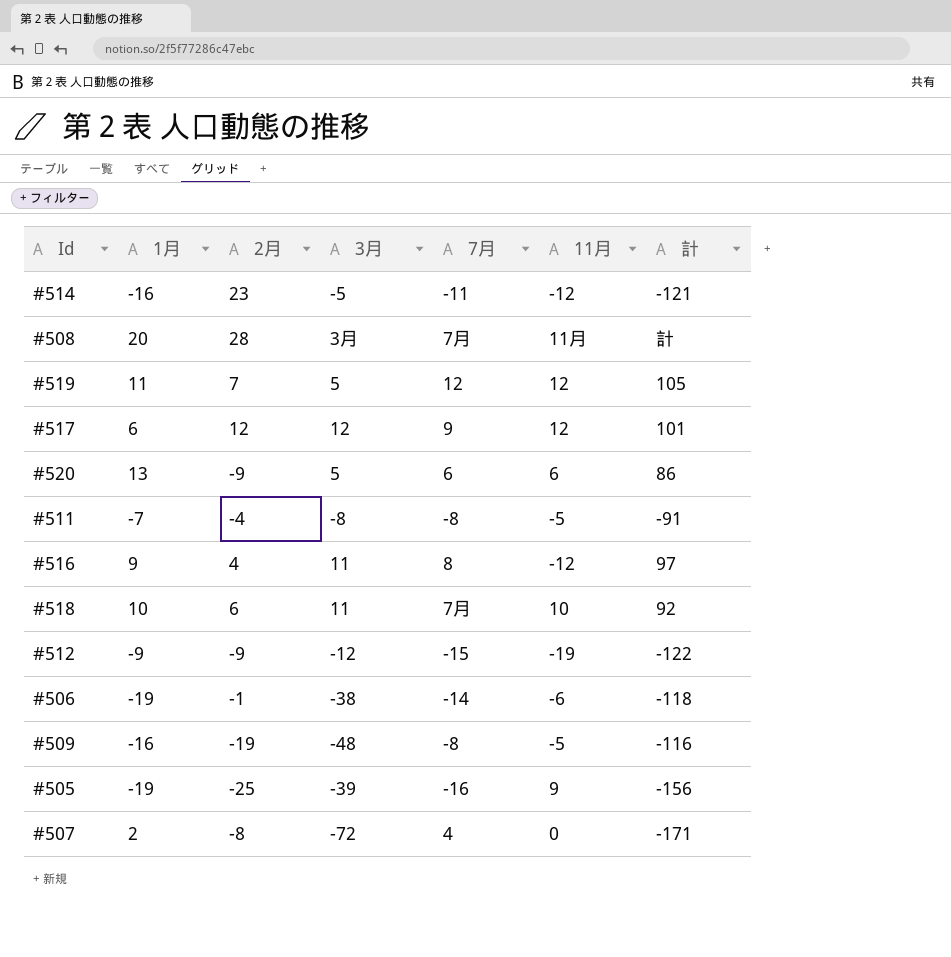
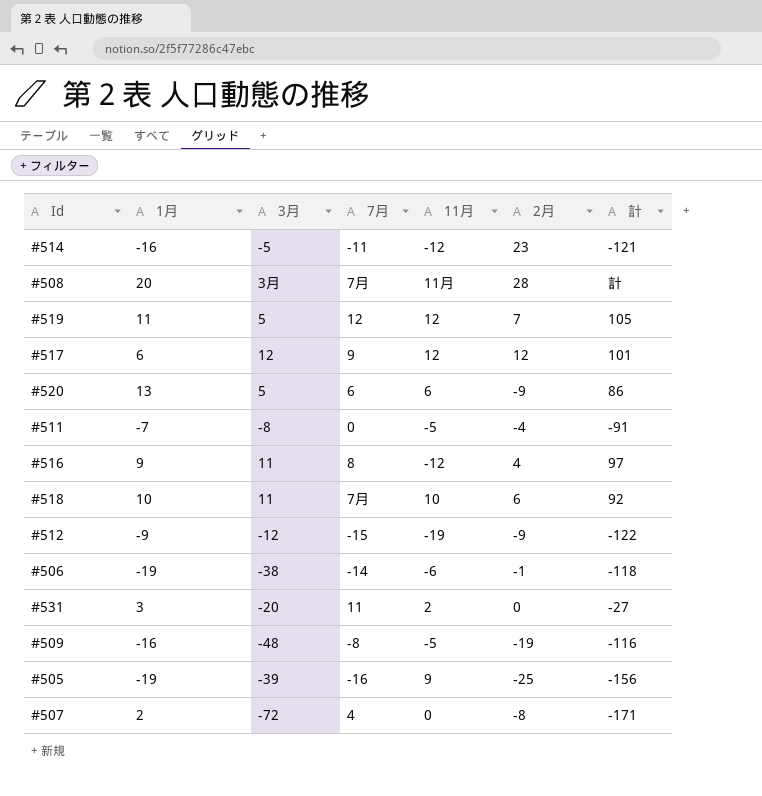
column 2月 | position: 3 -> 6
#511 | 7月: -8 -> 0
row #531: none -> 3 | -20 | 11 | 2 | 0 | -27

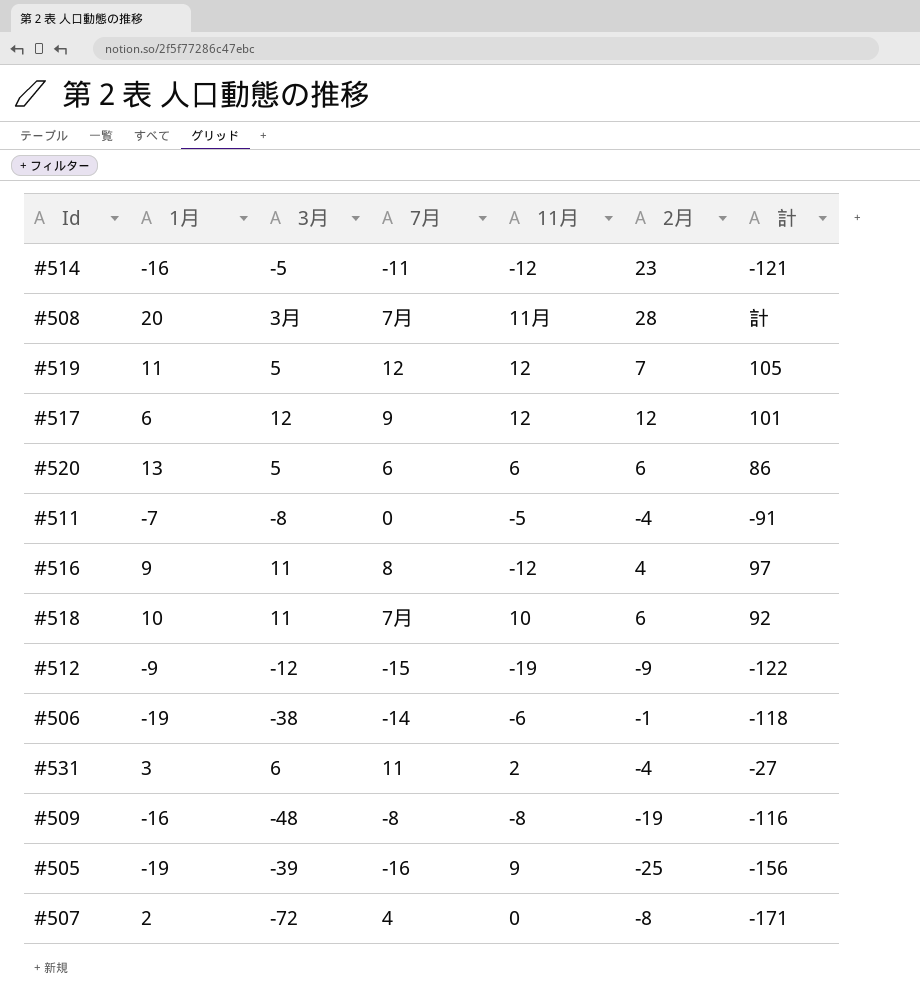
#520 | 2月: -9 -> 6
#531 | 3月: -20 -> 6
#531 | 2月: 0 -> -4
#509 | 11月: -5 -> -8

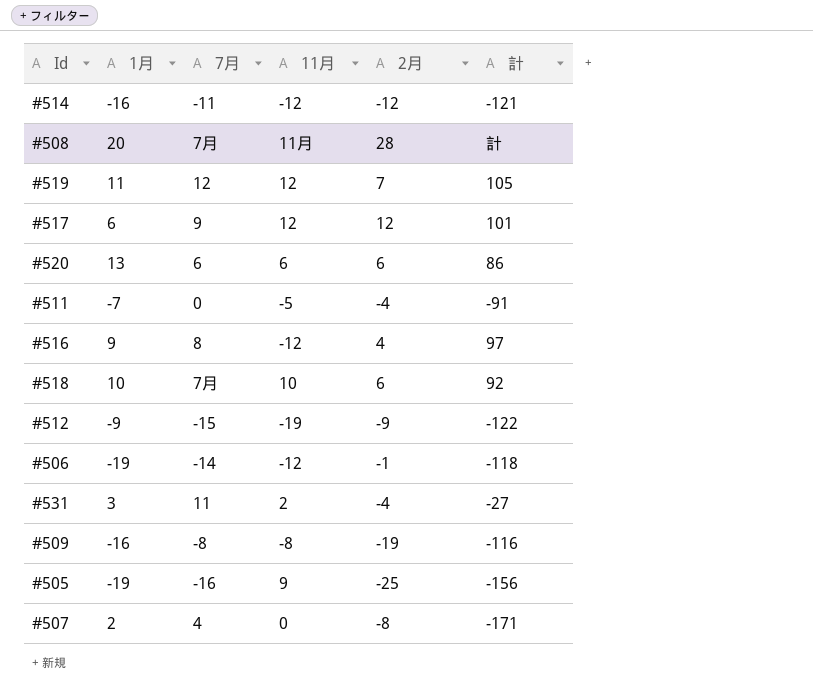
column 3月 | position: 3 -> none
#514 | 2月: 23 -> -12
#506 | 11月: -6 -> -12

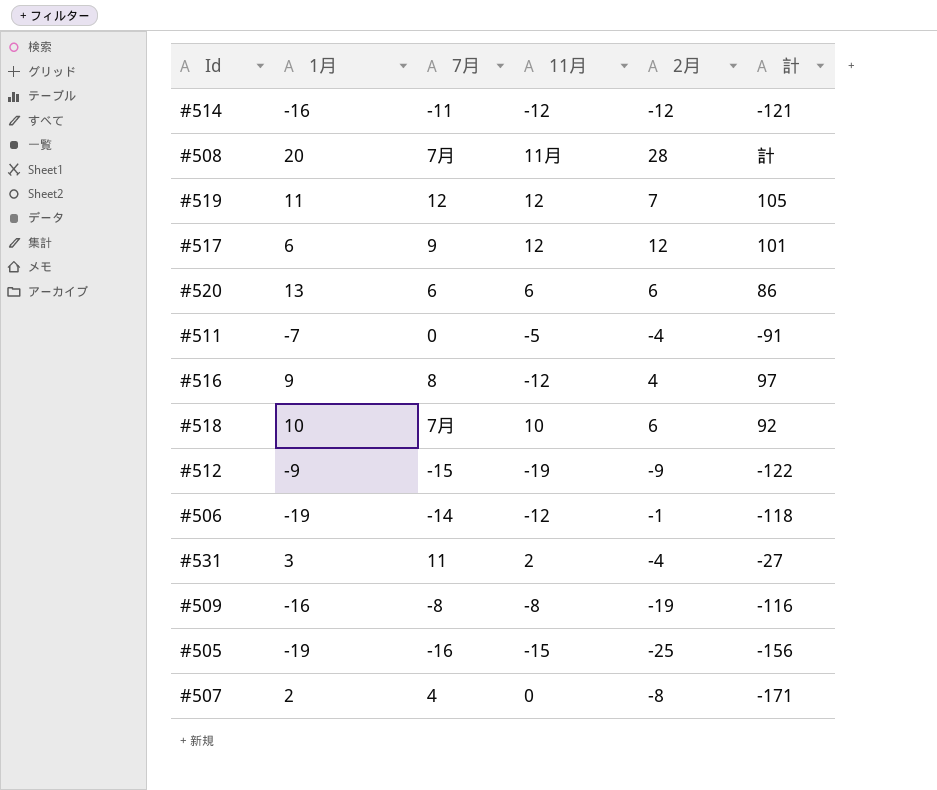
#505 | 11月: 9 -> -15

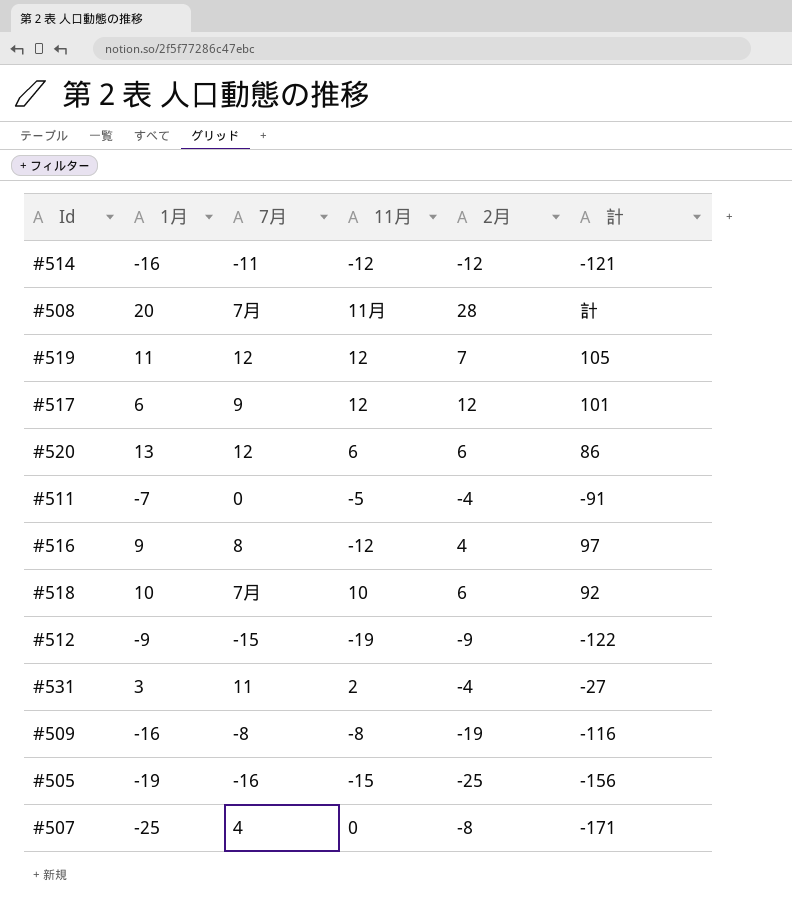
row #506: -19 | -14 | -12 | -1 | -118 -> none
#520 | 7月: 6 -> 12
#507 | 1月: 2 -> -25

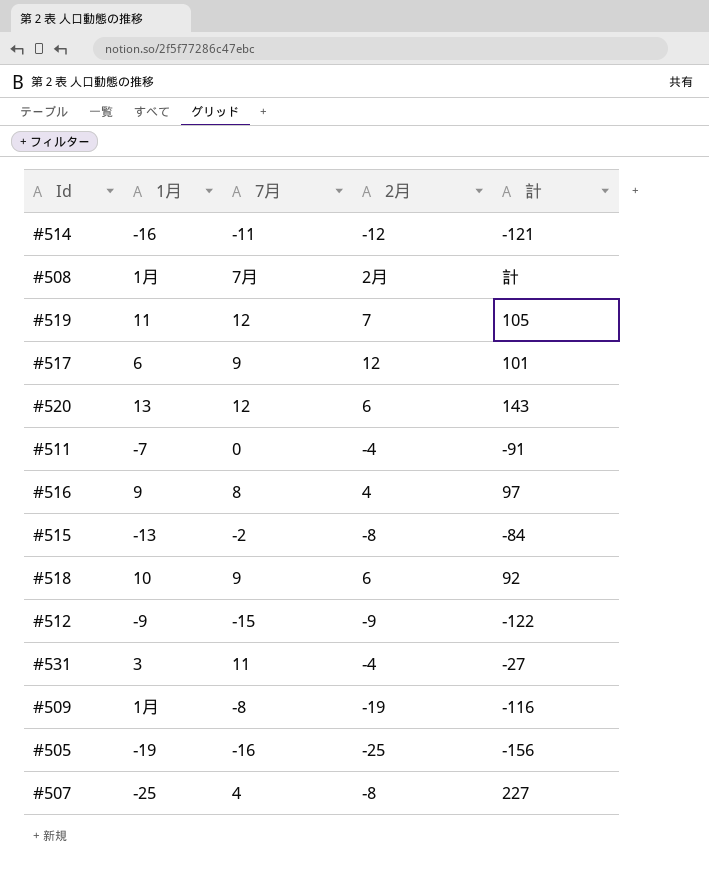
column 11月 | position: 4 -> none
#508 | 1月: 20 -> 1月
#508 | 2月: 28 -> 2月
#520 | 計: 86 -> 143
row #515: none -> -13 | -2 | -8 | -84
#518 | 7月: 7月 -> 9
#509 | 1月: -16 -> 1月
#507 | 計: -171 -> 227

